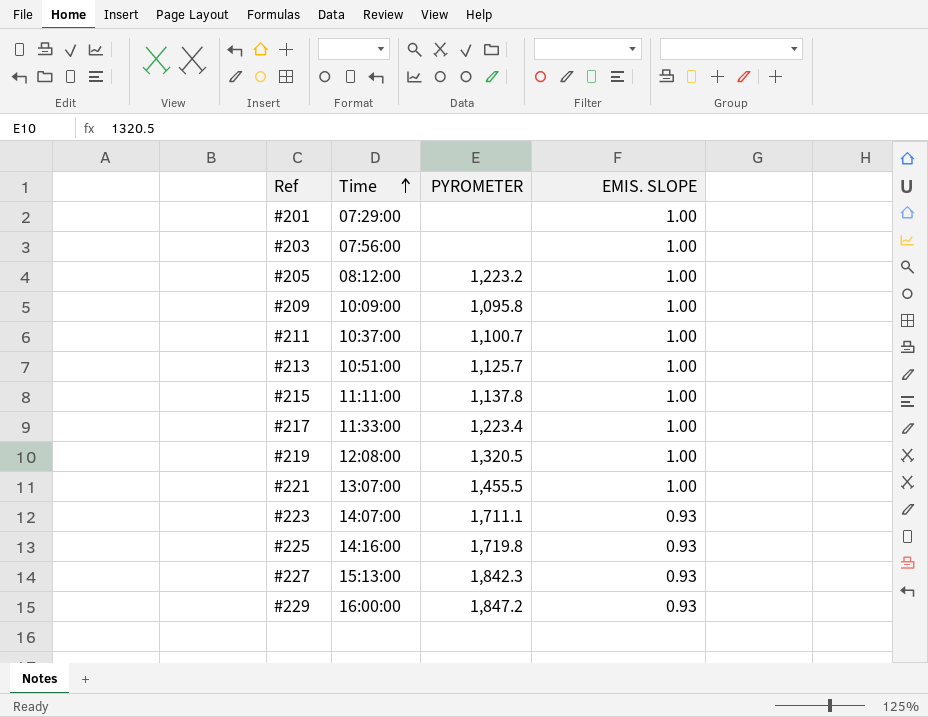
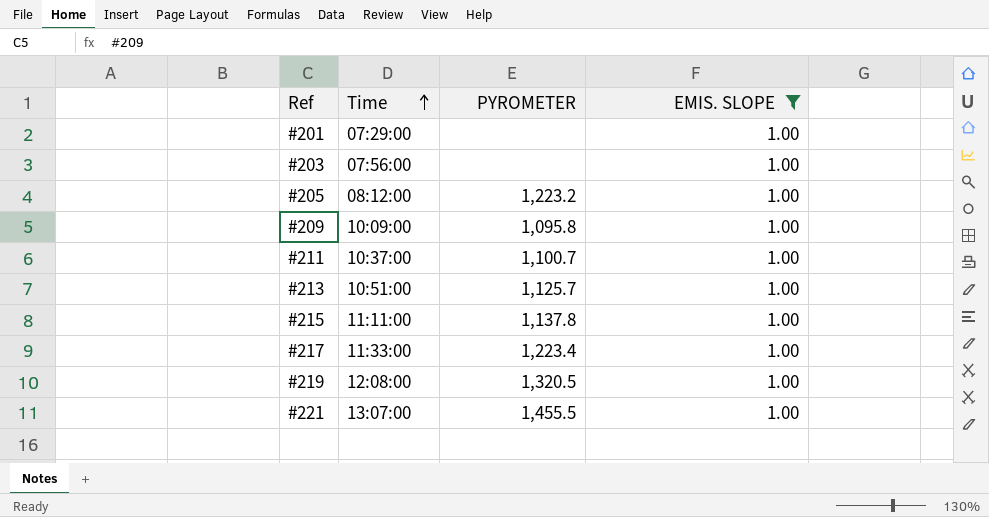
filter: none -> EMIS. SLOPE = 1.00

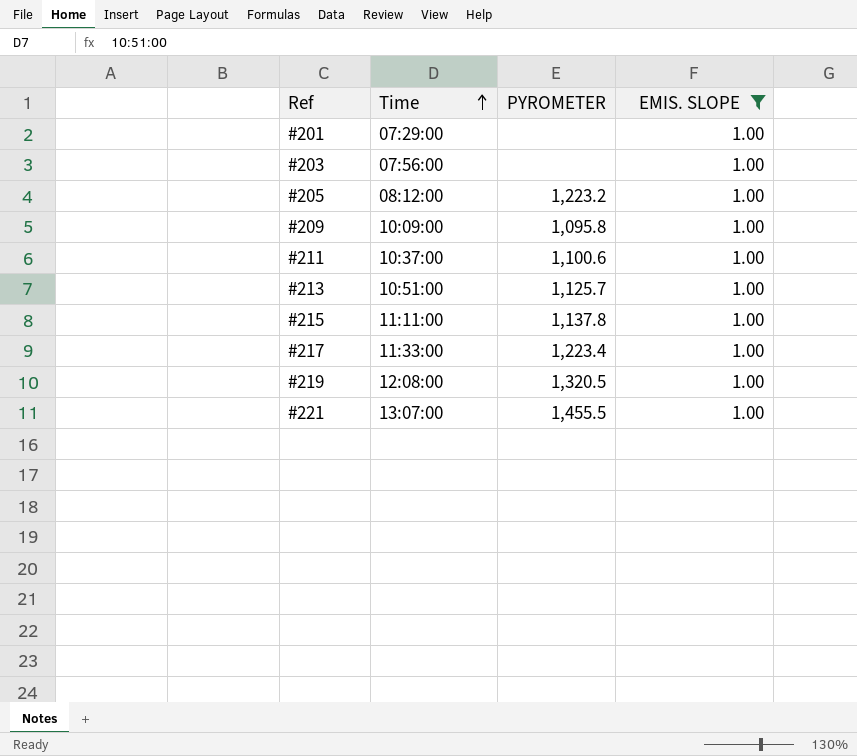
#211 | PYROMETER: 1,100.7 -> 1,100.6

